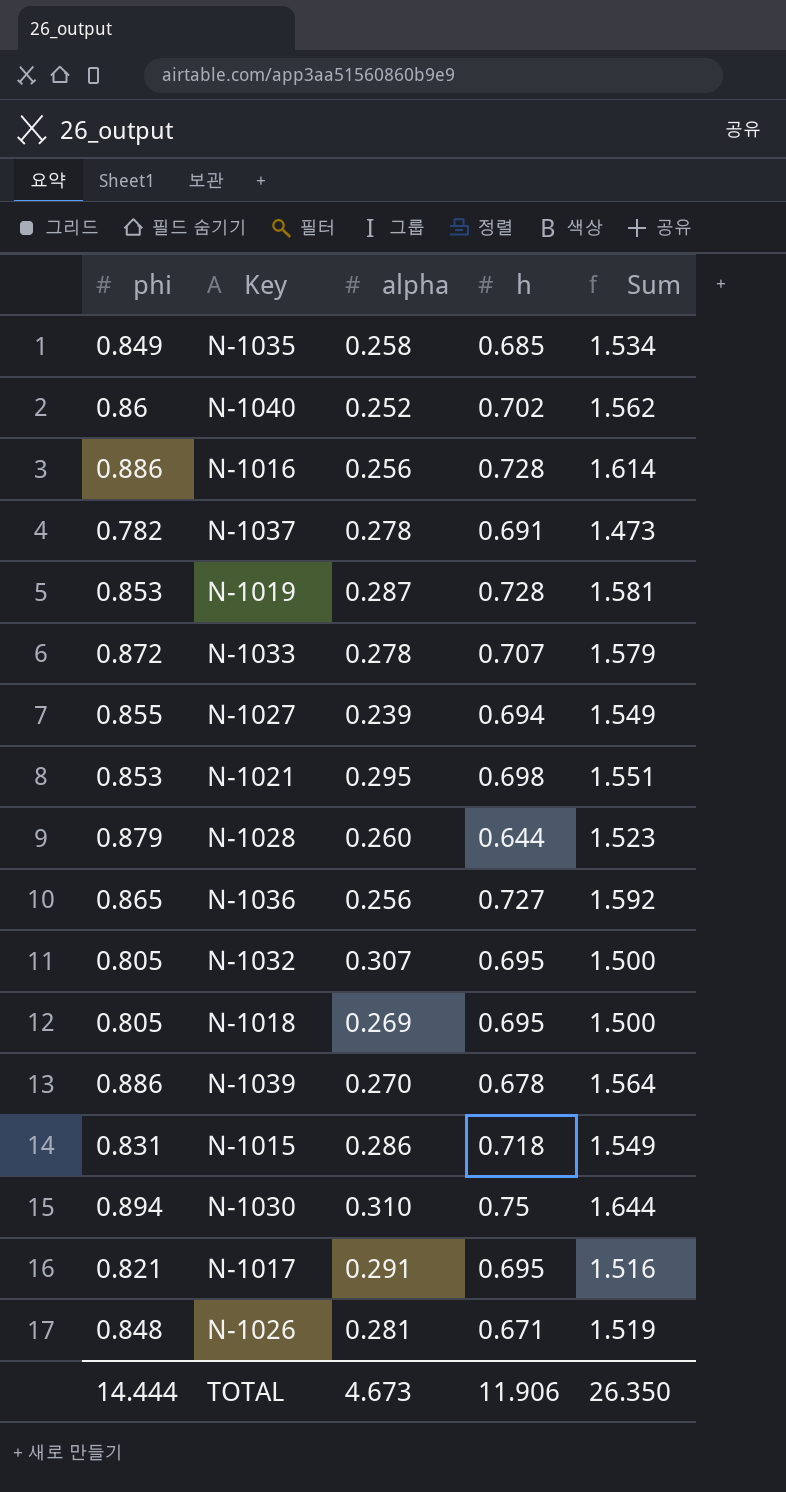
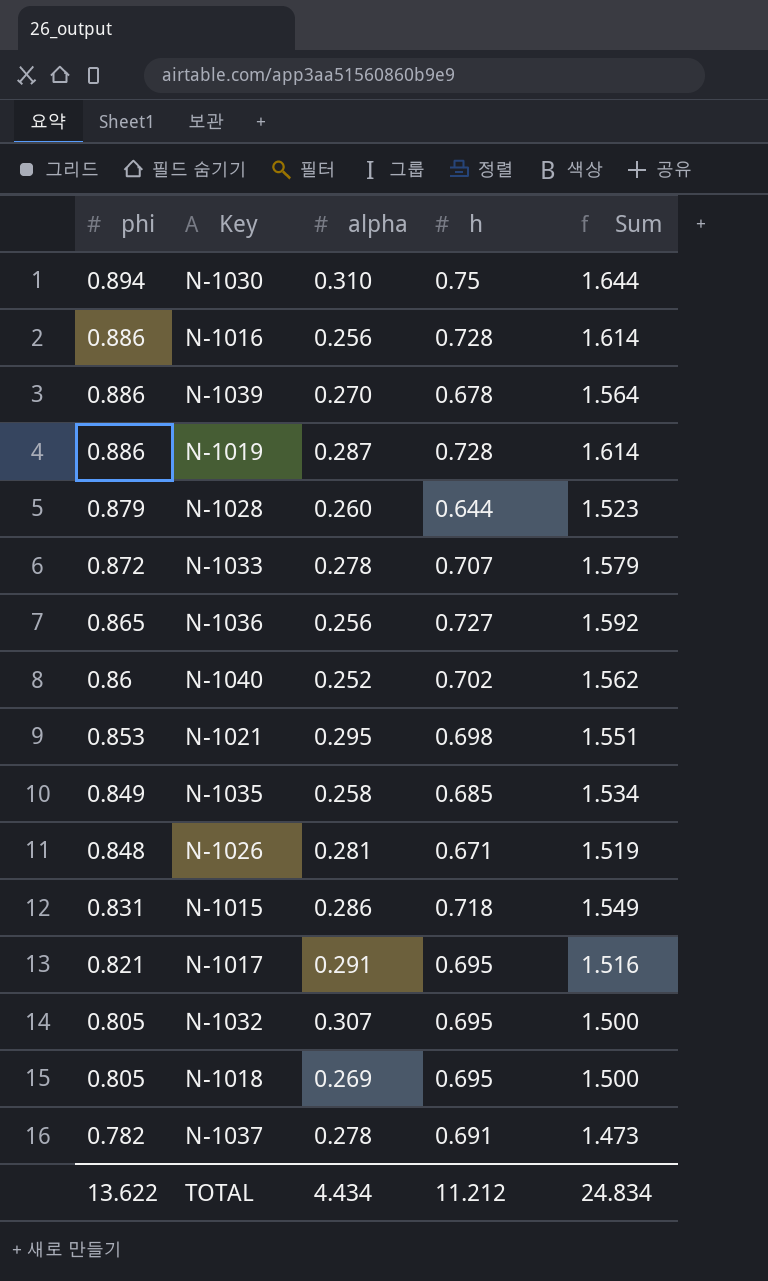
row order: none -> phi descending
row N-1027: 0.855 | 0.239 | 0.694 | 1.549 -> none
N-1019 | phi: 0.853 -> 0.886
N-1019 | Sum: 1.581 -> 1.614
TOTAL | phi: 14.444 -> 13.622
TOTAL | alpha: 4.673 -> 4.434
TOTAL | h: 11.906 -> 11.212
TOTAL | Sum: 26.350 -> 24.834

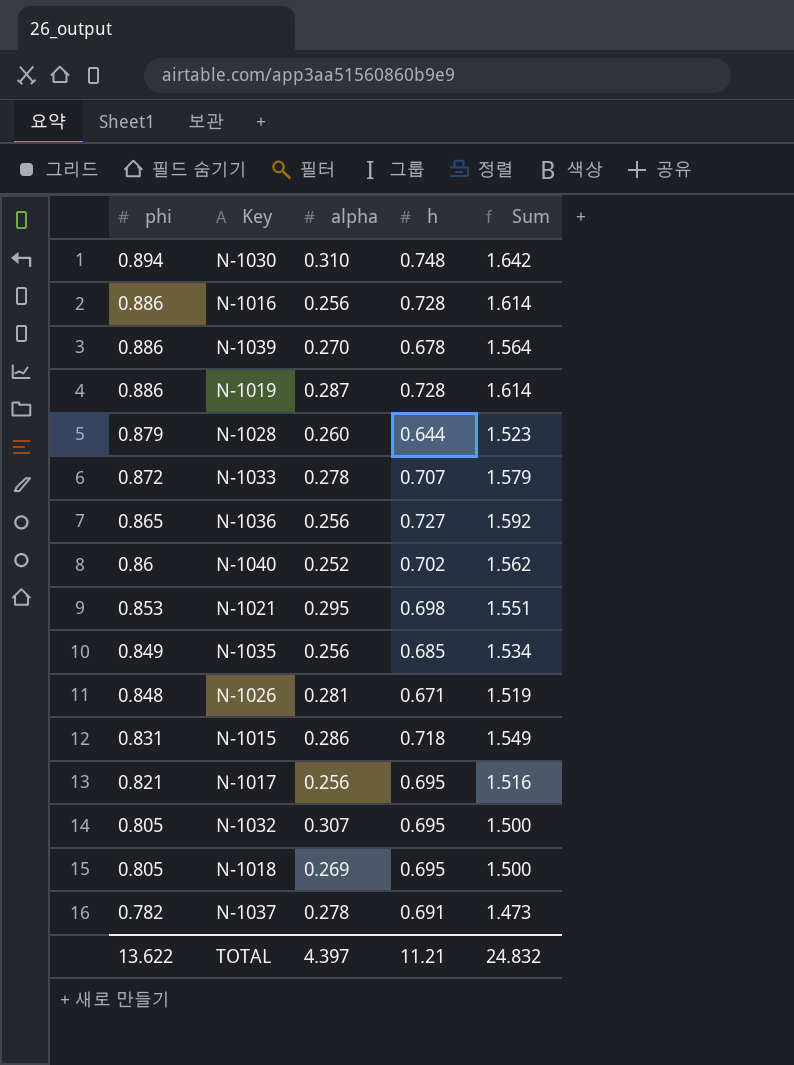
N-1030 | h: 0.75 -> 0.748
N-1030 | Sum: 1.644 -> 1.642
N-1035 | alpha: 0.258 -> 0.256
N-1017 | alpha: 0.291 -> 0.256
TOTAL | alpha: 4.434 -> 4.397
TOTAL | h: 11.212 -> 11.21
TOTAL | Sum: 24.834 -> 24.832

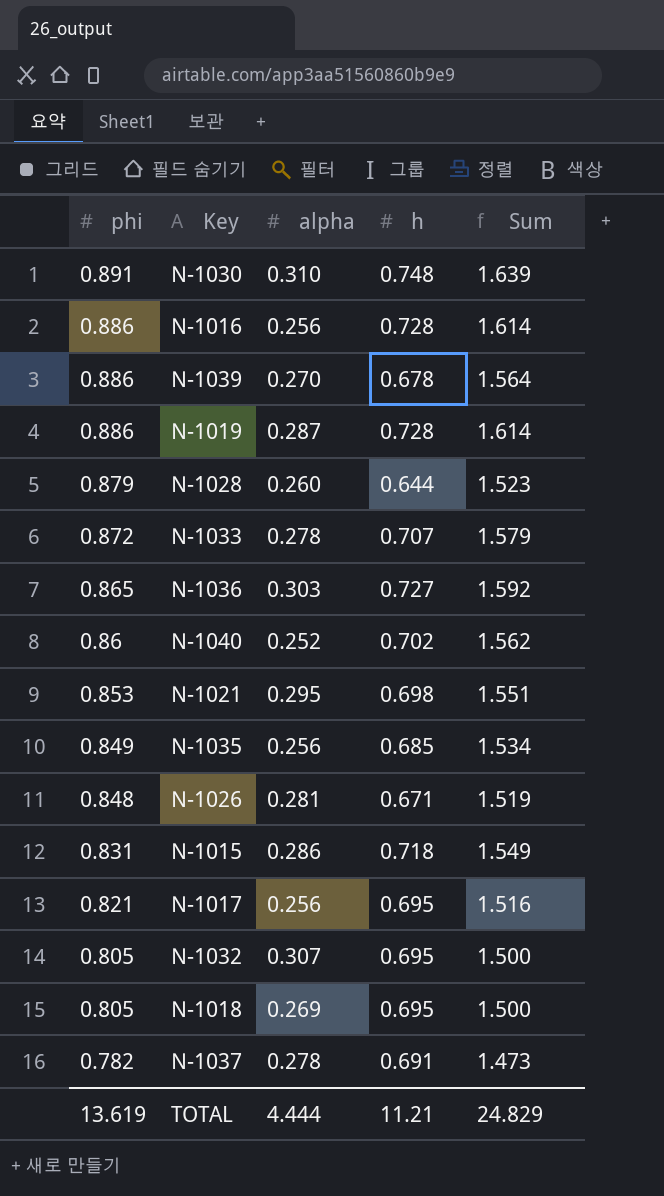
N-1030 | phi: 0.894 -> 0.891
N-1030 | Sum: 1.642 -> 1.639
N-1036 | alpha: 0.256 -> 0.303
TOTAL | phi: 13.622 -> 13.619
TOTAL | alpha: 4.397 -> 4.444
TOTAL | Sum: 24.832 -> 24.829

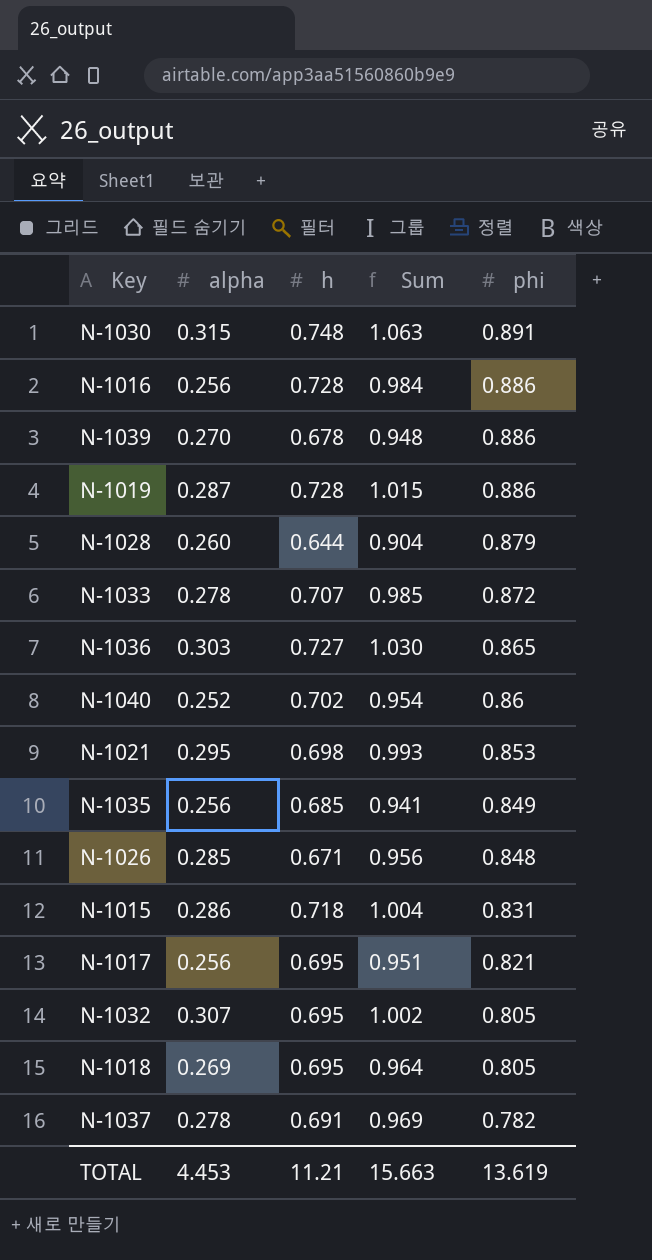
column Sum | formula: [phi] + [h] -> [alpha] + [h]
column phi | position: 1 -> 5
N-1030 | alpha: 0.310 -> 0.315
N-1026 | alpha: 0.281 -> 0.285
TOTAL | alpha: 4.444 -> 4.453
TOTAL | Sum: 24.829 -> 15.663

